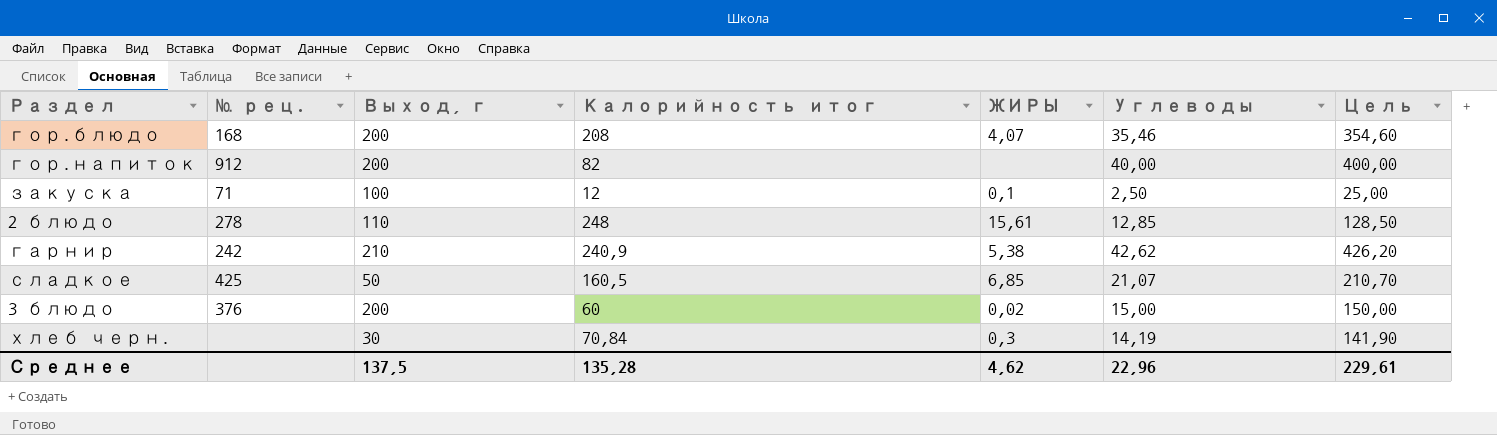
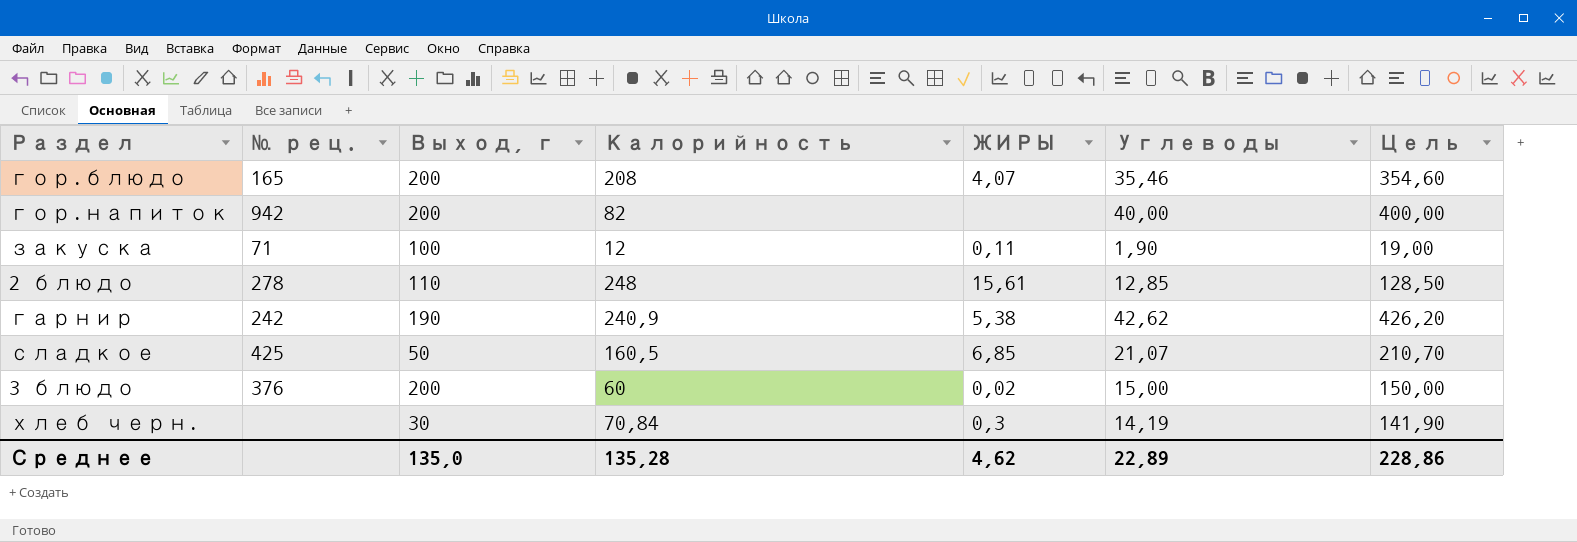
column name: Калорийность итог -> Калорийность
гор.блюдо | № рец.: 168 -> 165
гор.напиток | № рец.: 912 -> 942
закуска | ЖИРЫ: 0,1 -> 0,11
закуска | Углеводы: 2,50 -> 1,90
закуска | Цель: 25,00 -> 19,00
гарнир | Выход, г: 210 -> 190
Среднее | Выход, г: 137,5 -> 135,0
Среднее | Углеводы: 22,96 -> 22,89
Среднее | Цель: 229,61 -> 228,86

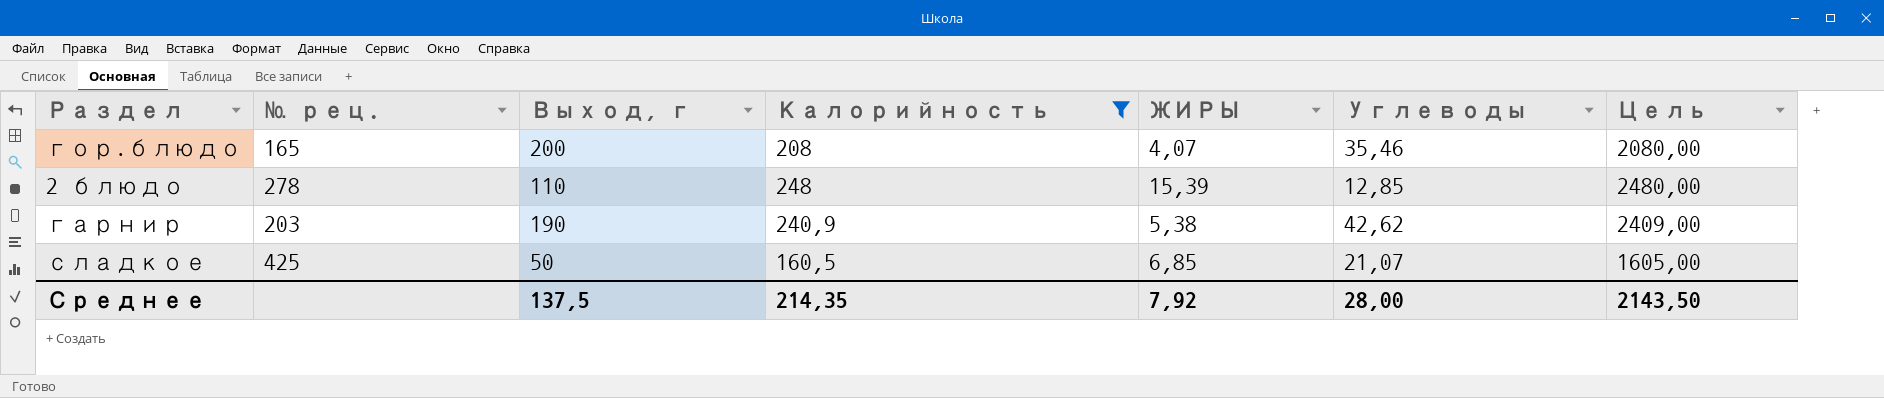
filter: none -> Калорийность >= 160,5
column Цель | formula: [Углеводы] * 10 -> [Калорийность] * 10
2 блюдо | ЖИРЫ: 15,61 -> 15,39
гарнир | № рец.: 242 -> 203
Среднее | Выход, г: 135,0 -> 137,5
Среднее | Калорийность: 135,28 -> 214,35
Среднее | ЖИРЫ: 4,62 -> 7,92
Среднее | Углеводы: 22,89 -> 28,00
Среднее | Цель: 228,86 -> 2143,50

